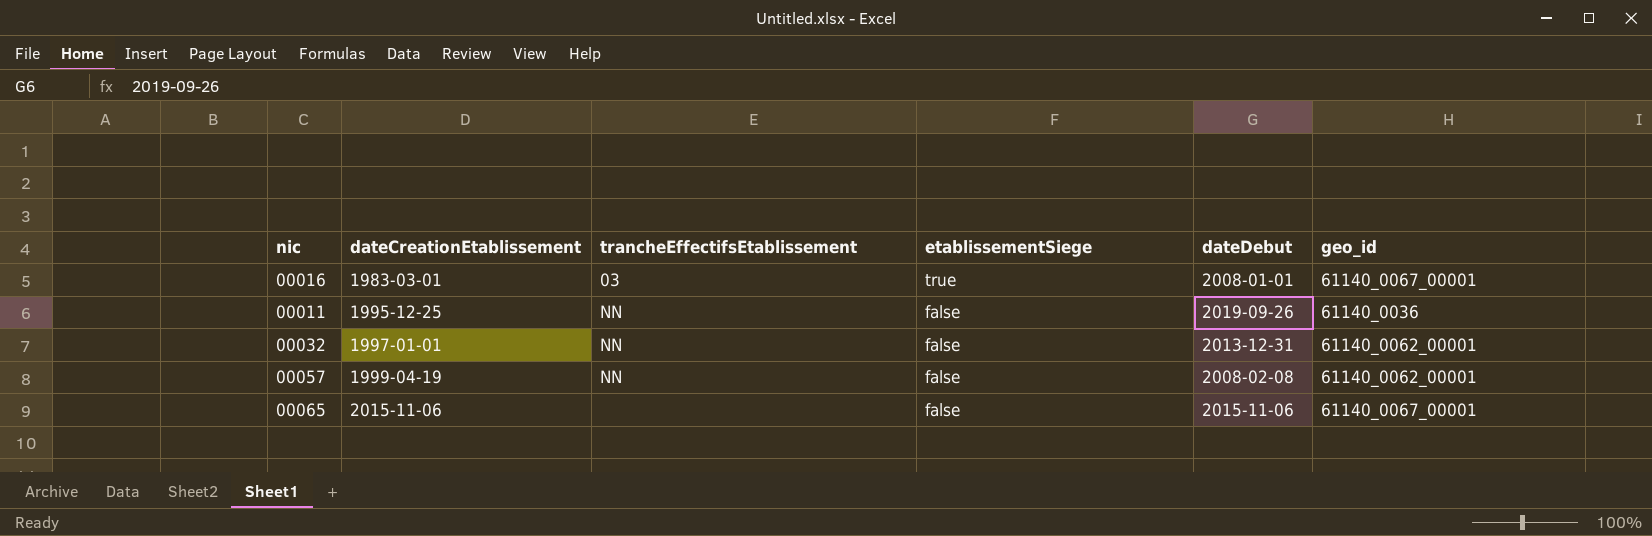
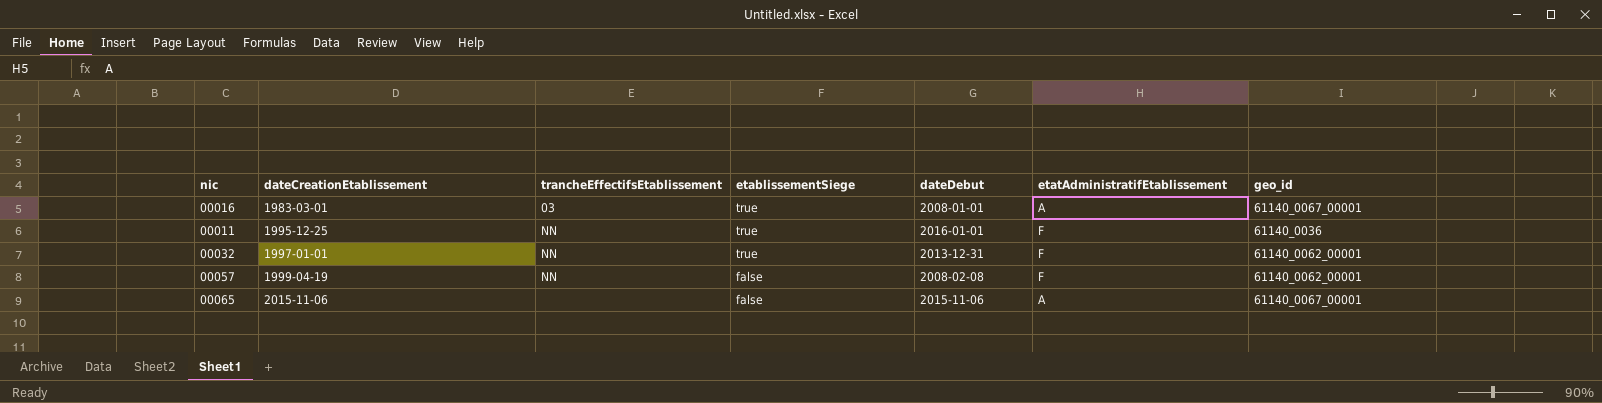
column etatAdministratifEtablissement | position: none -> 6
00011 | etablissementSiege: false -> true
00011 | dateDebut: 2019-09-26 -> 2016-01-01
00032 | etablissementSiege: false -> true

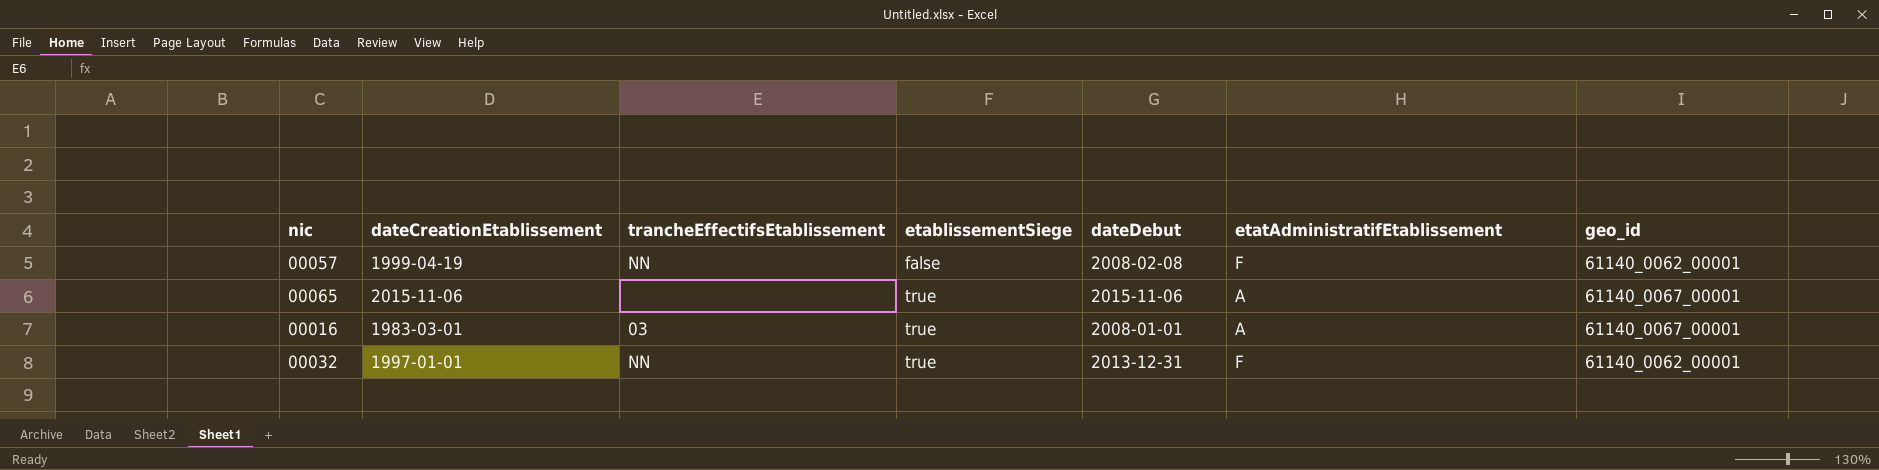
row order: dateCreationEtablissement ascending -> etablissementSiege ascending
row 00011: 1995-12-25 | NN | true | 2016-01-01 | F | 61140_0036 -> none
00065 | etablissementSiege: false -> true

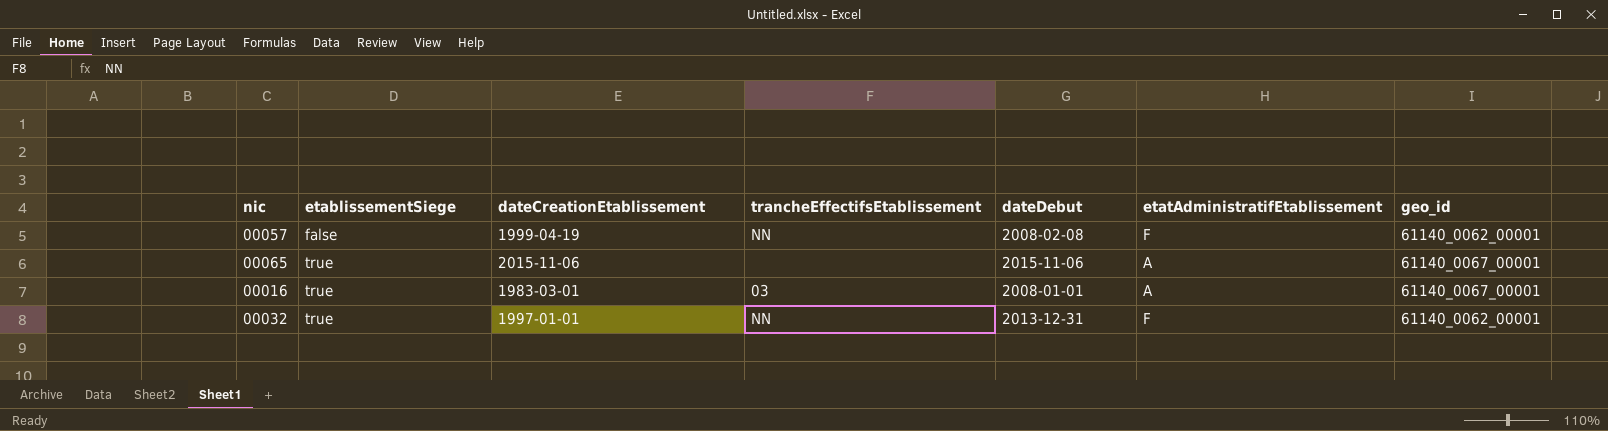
column etablissementSiege | position: 4 -> 2

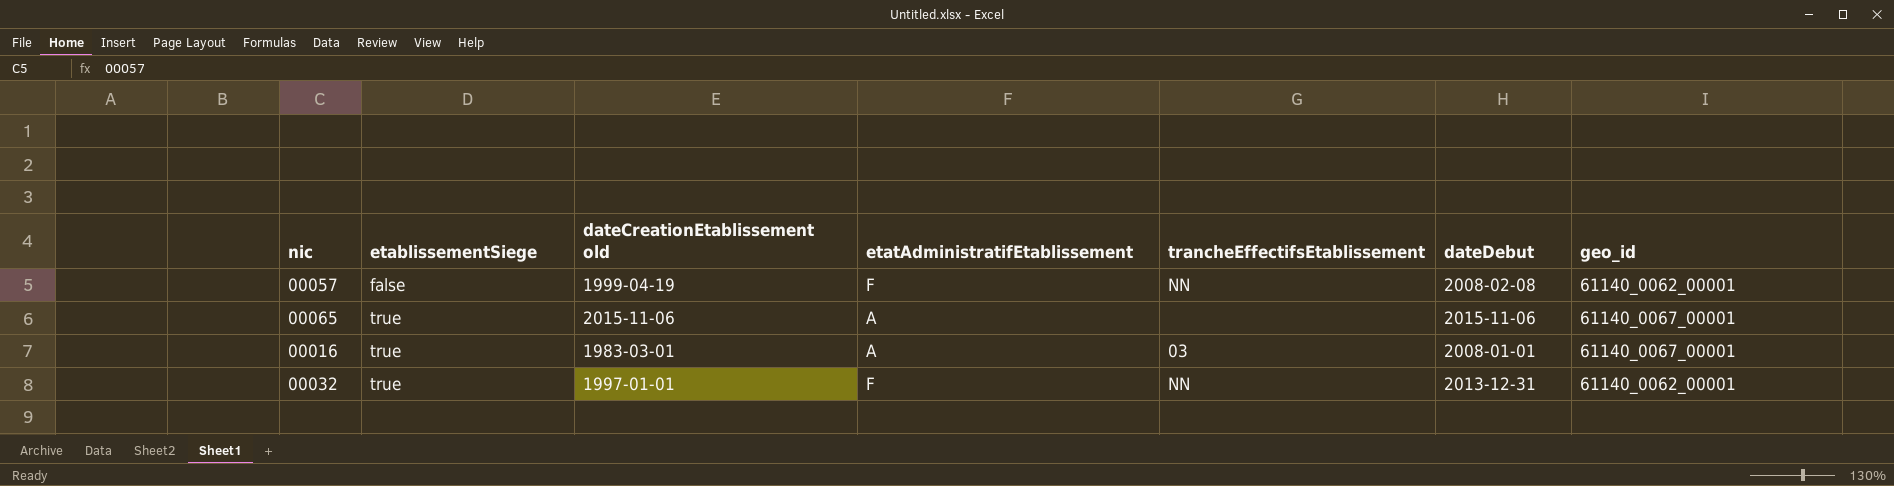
column name: dateCreationEtablissement -> dateCreationEtablissement old
column etatAdministratifEtablissement | position: 6 -> 4

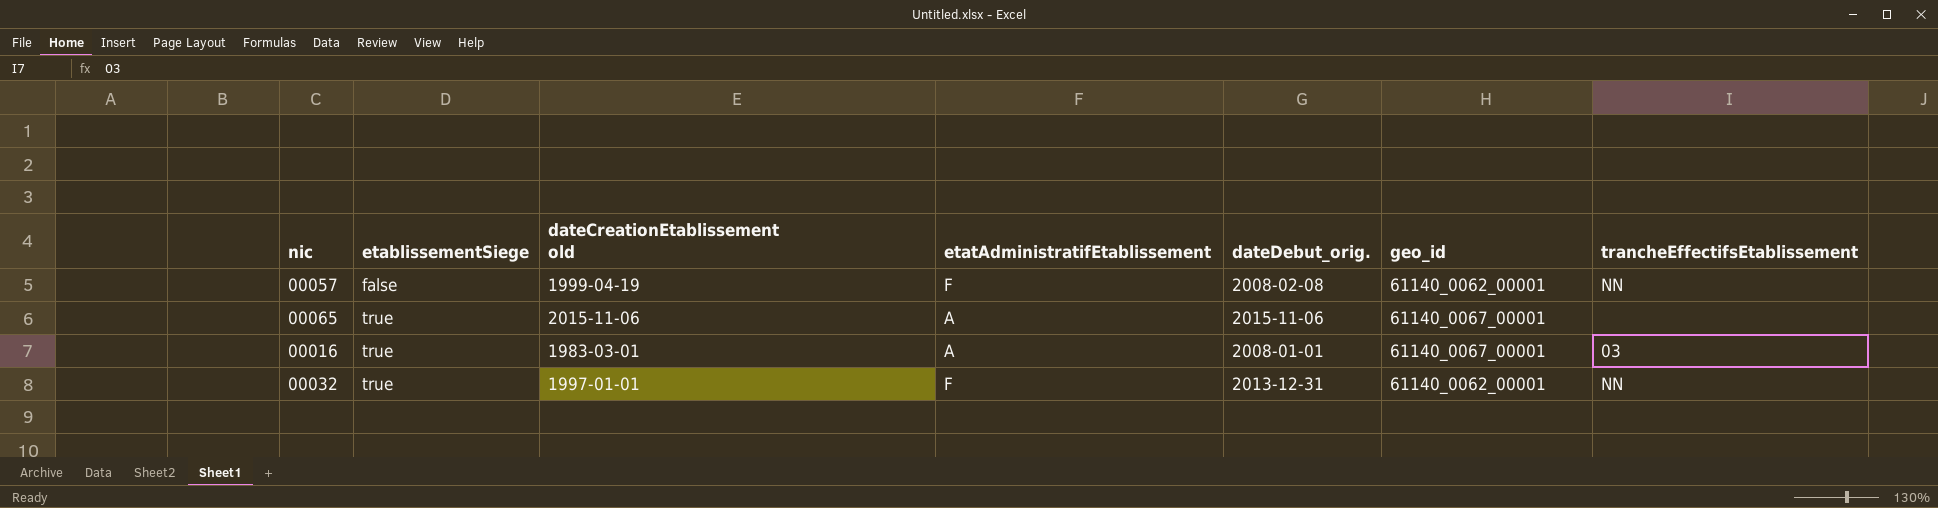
column name: dateDebut -> dateDebut_orig.
column trancheEffectifsEtablissement | position: 5 -> 7

